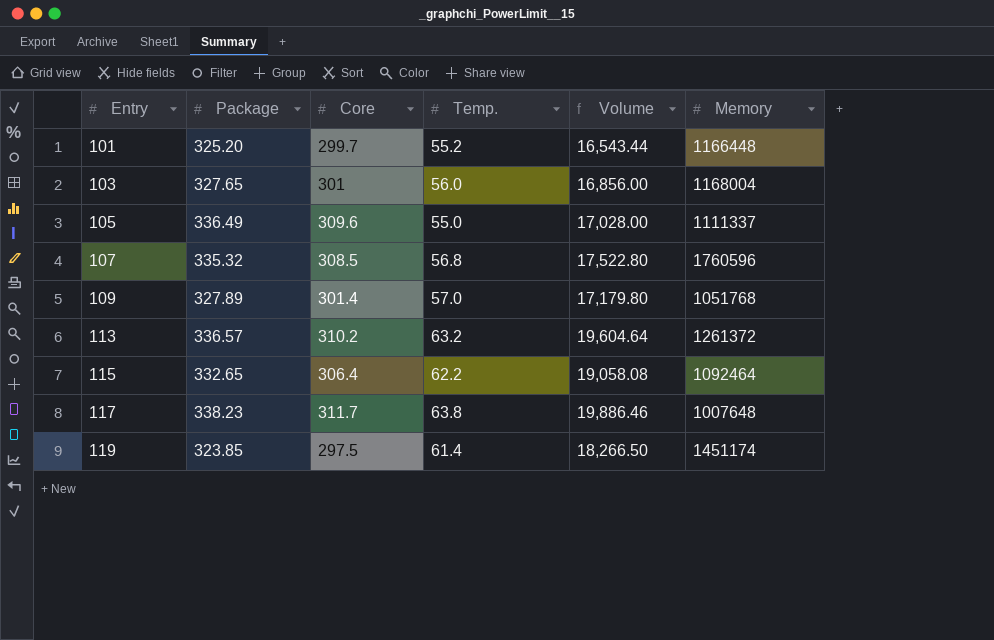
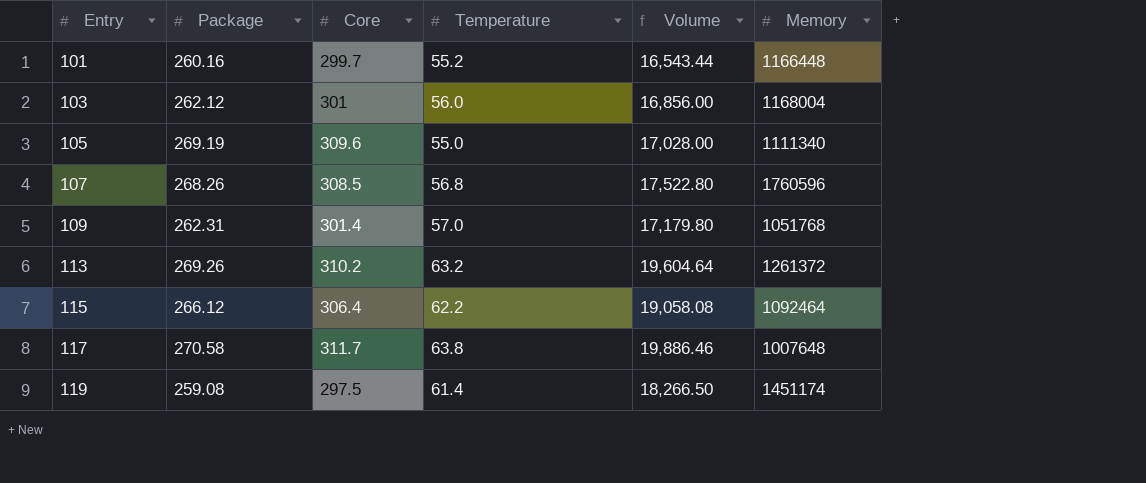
column name: Temp. -> Temperature
101 | Package: 325.20 -> 260.16
103 | Package: 327.65 -> 262.12
105 | Package: 336.49 -> 269.19
105 | Memory: 1111337 -> 1111340
107 | Package: 335.32 -> 268.26
109 | Package: 327.89 -> 262.31
113 | Package: 336.57 -> 269.26
115 | Package: 332.65 -> 266.12
117 | Package: 338.23 -> 270.58
119 | Package: 323.85 -> 259.08

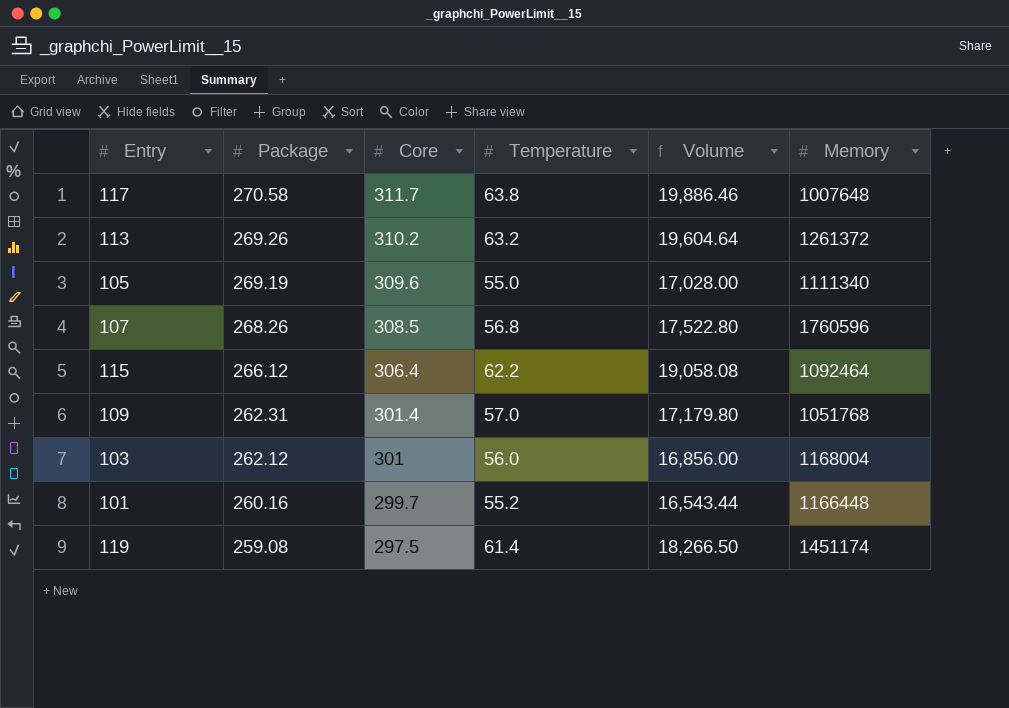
row order: Entry ascending -> Package descending

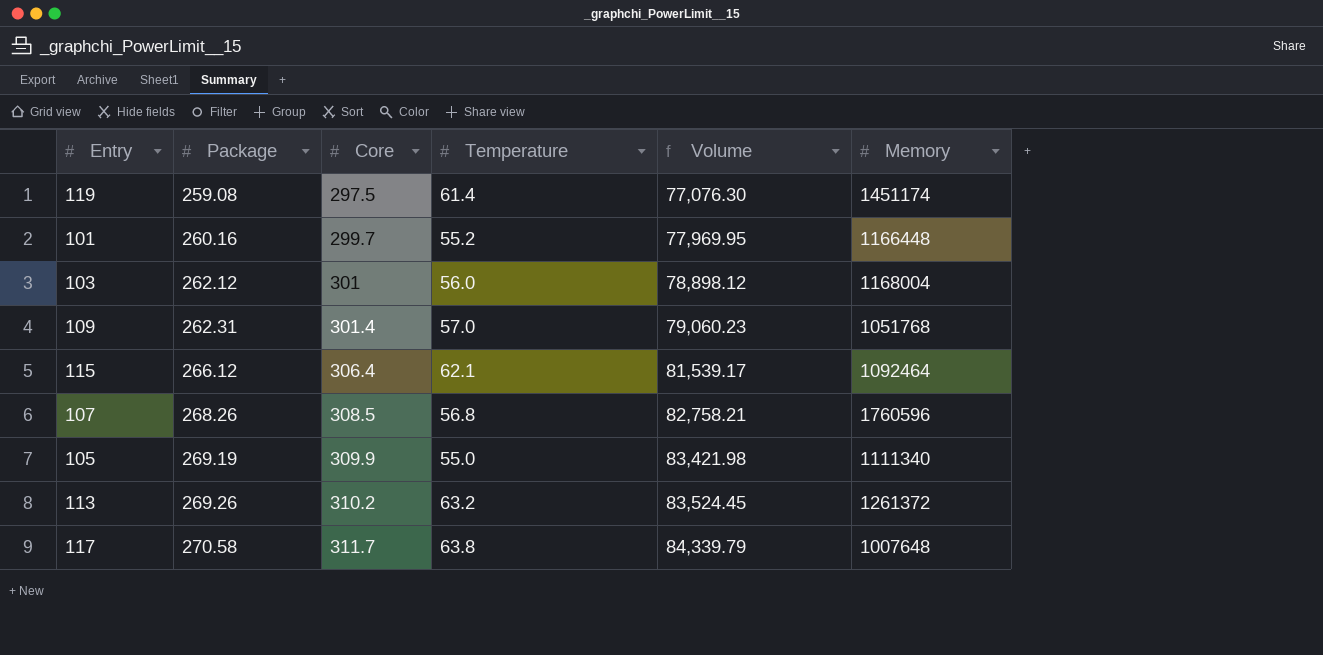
row order: Package descending -> Package ascending
column Volume | formula: [Core] * [Temperature] -> [Package] * [Core]
115 | Temperature: 62.2 -> 62.1
105 | Core: 309.6 -> 309.9

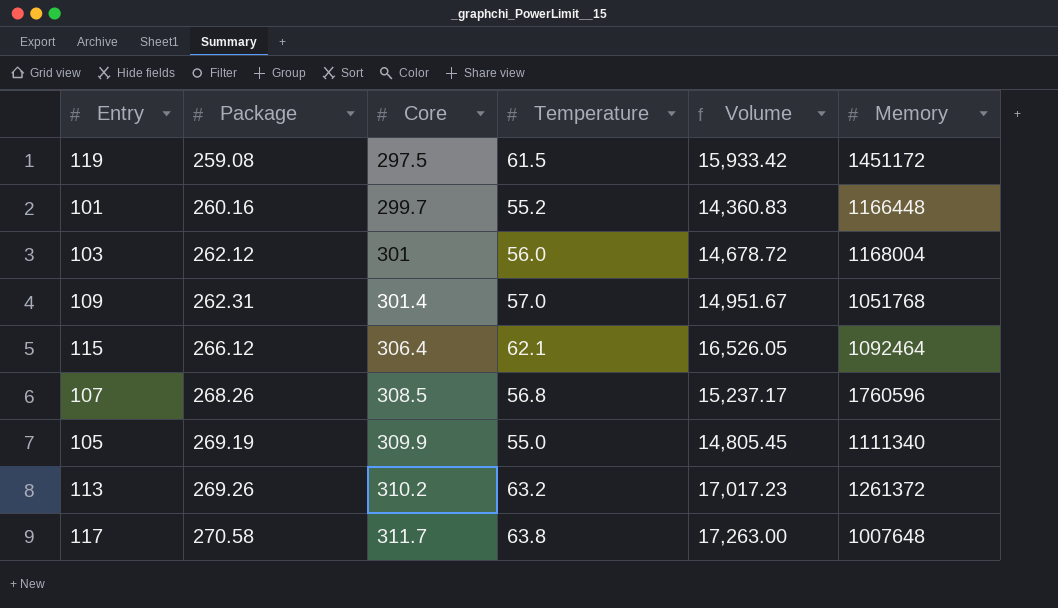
column Volume | formula: [Package] * [Core] -> [Package] * [Temperature]
119 | Temperature: 61.4 -> 61.5
119 | Memory: 1451174 -> 1451172

